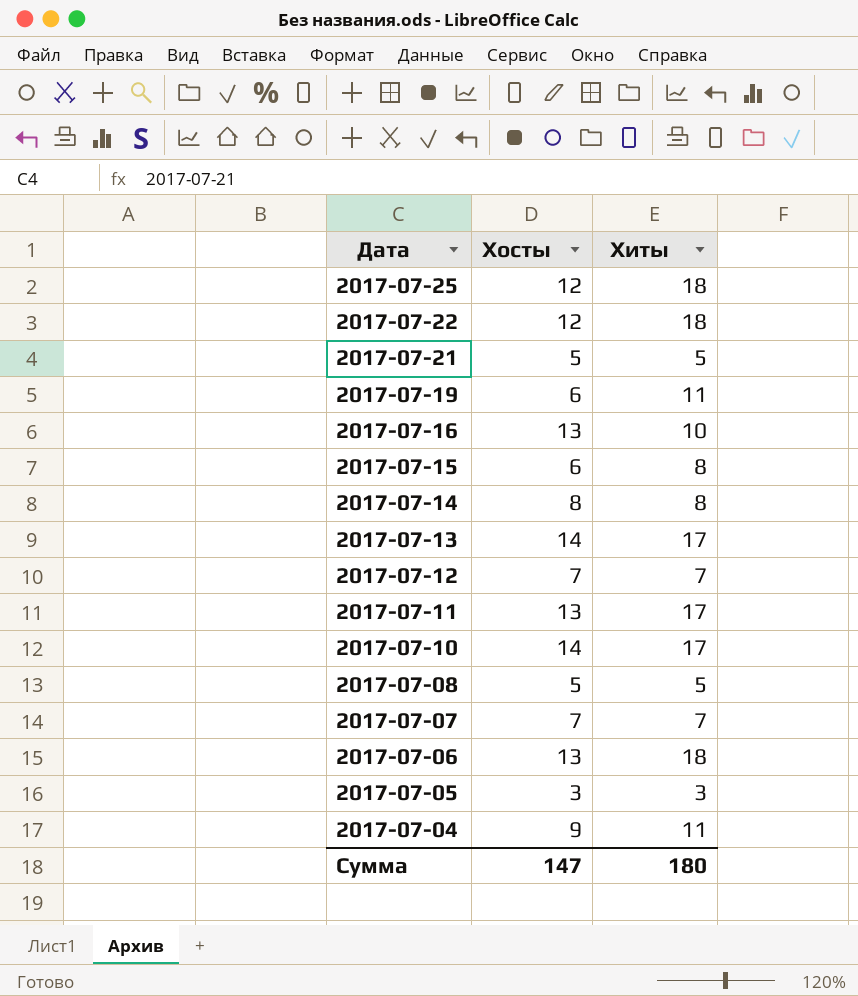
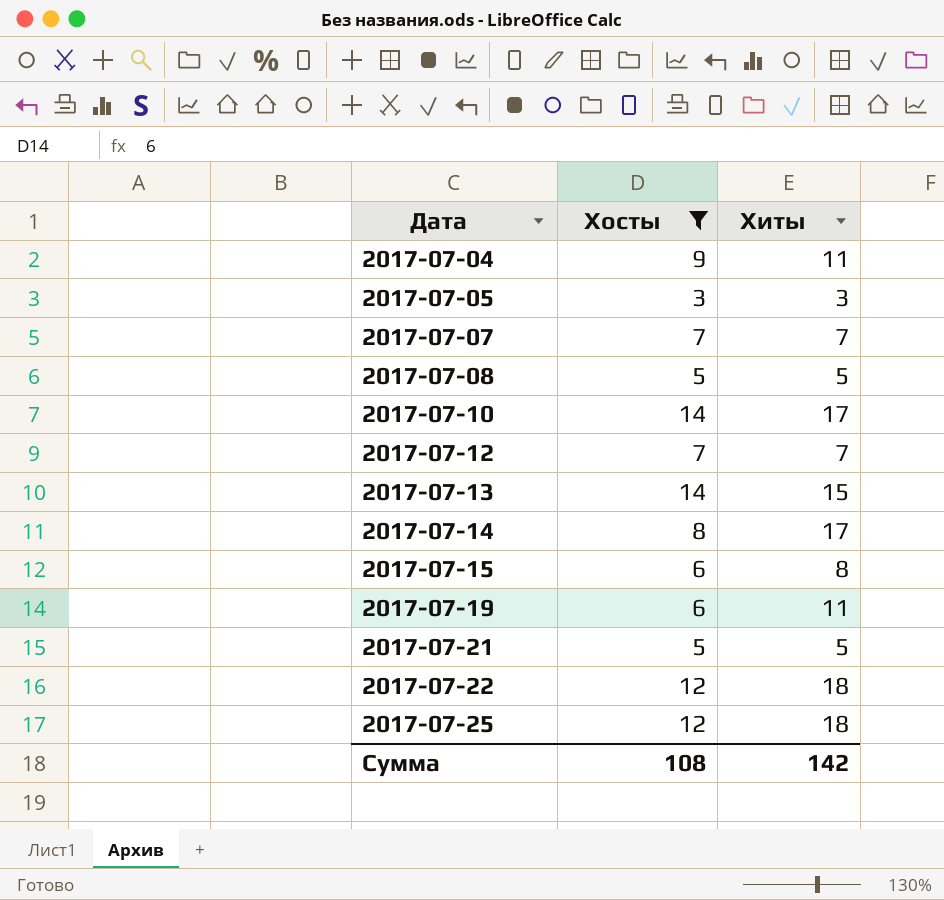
filter: none -> Хосты != 13
row order: Дата descending -> Дата ascending
2017-07-13 | Хиты: 17 -> 15
2017-07-14 | Хиты: 8 -> 17
Сумма | Хосты: 147 -> 108
Сумма | Хиты: 180 -> 142

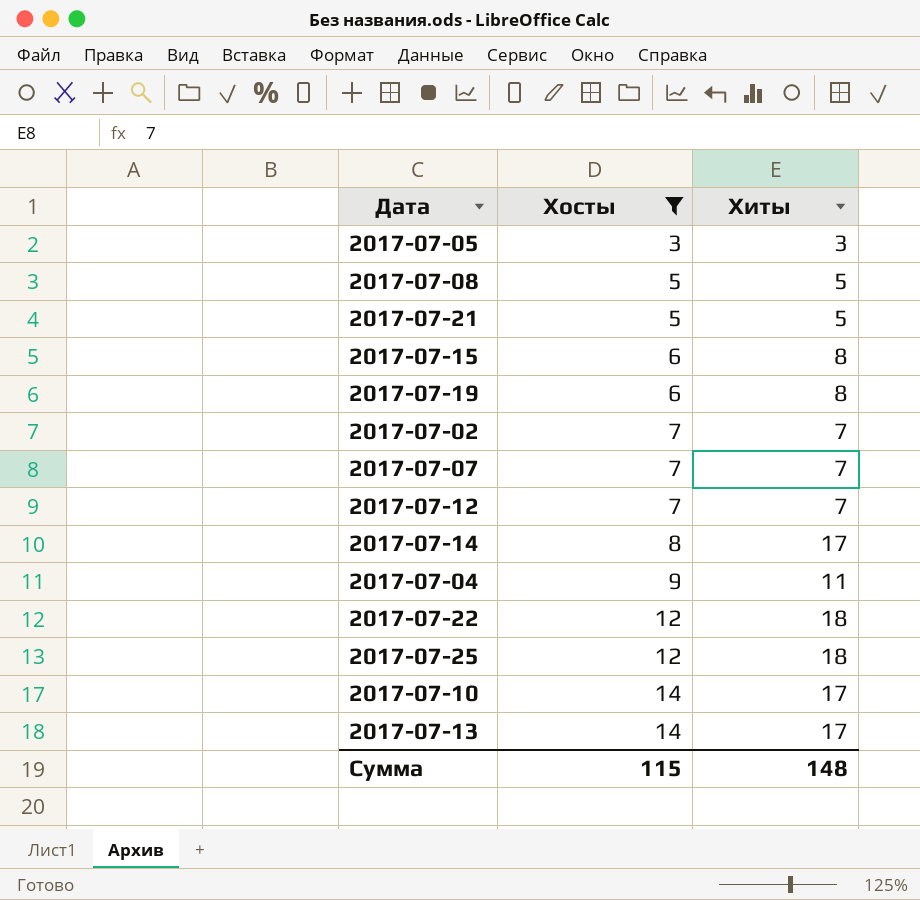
row order: Дата ascending -> Хосты ascending
2017-07-19 | Хиты: 11 -> 8
row 2017-07-02: none -> 7 | 7
2017-07-13 | Хиты: 15 -> 17
Сумма | Хосты: 108 -> 115
Сумма | Хиты: 142 -> 148

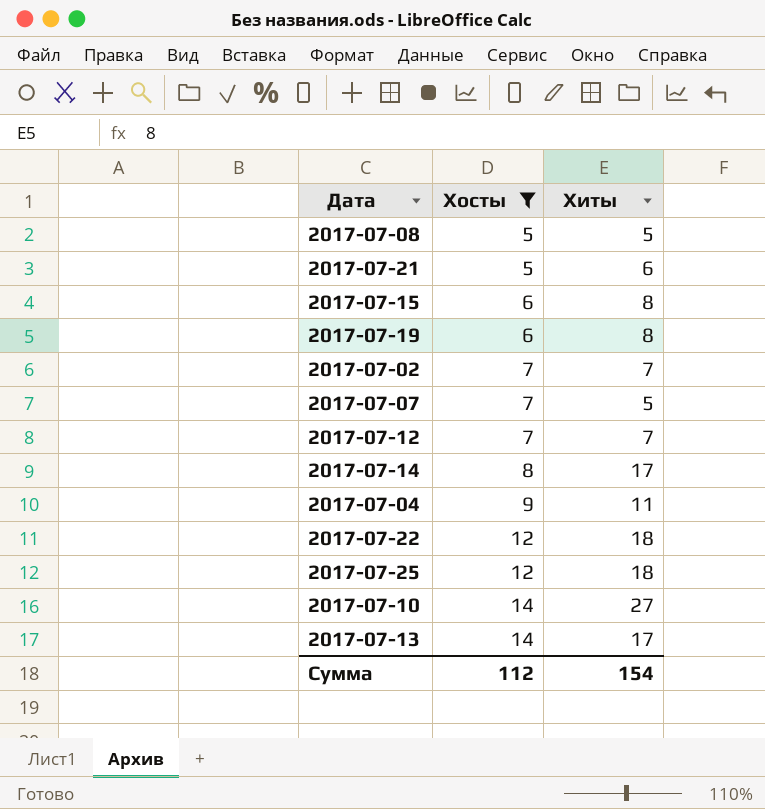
row 2017-07-05: 3 | 3 -> none
2017-07-21 | Хиты: 5 -> 6
2017-07-07 | Хиты: 7 -> 5
2017-07-10 | Хиты: 17 -> 27
Сумма | Хосты: 115 -> 112
Сумма | Хиты: 148 -> 154

